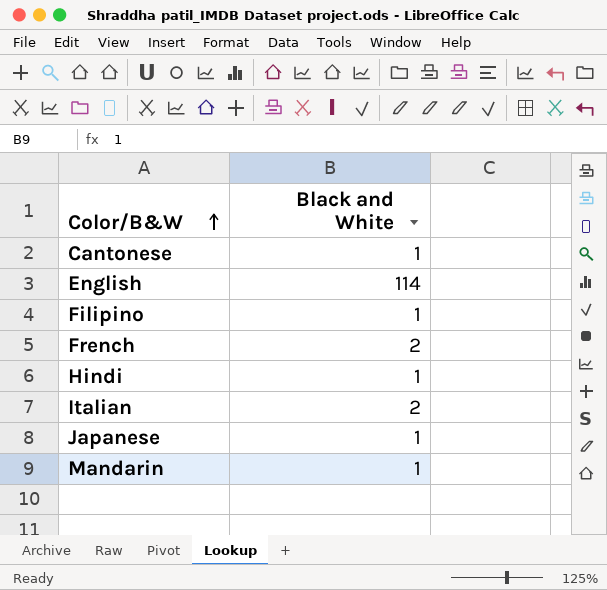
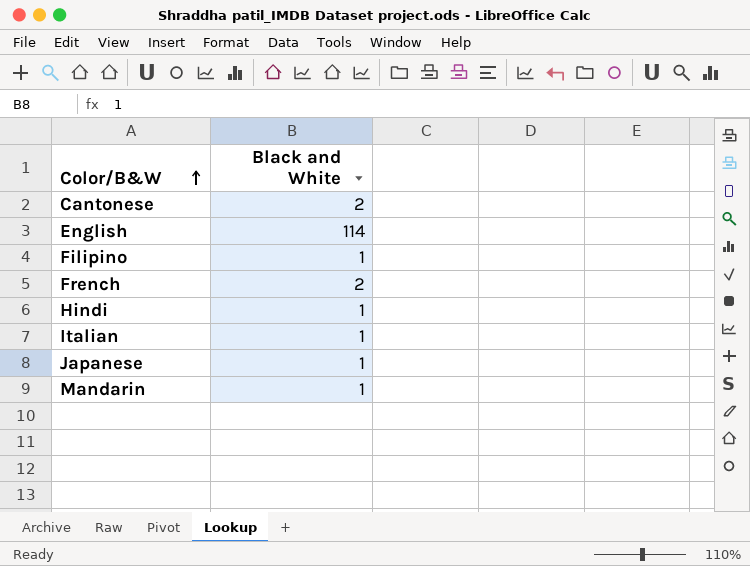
Cantonese | Black and White: 1 -> 2
Italian | Black and White: 2 -> 1

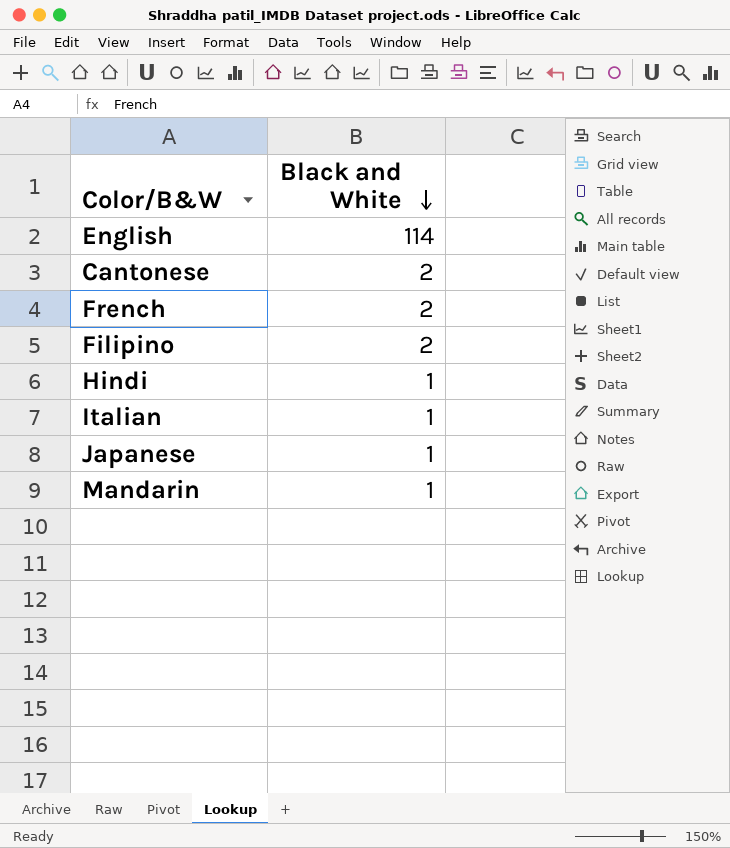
row order: Color/B&W ascending -> Black and White descending
Filipino | Black and White: 1 -> 2

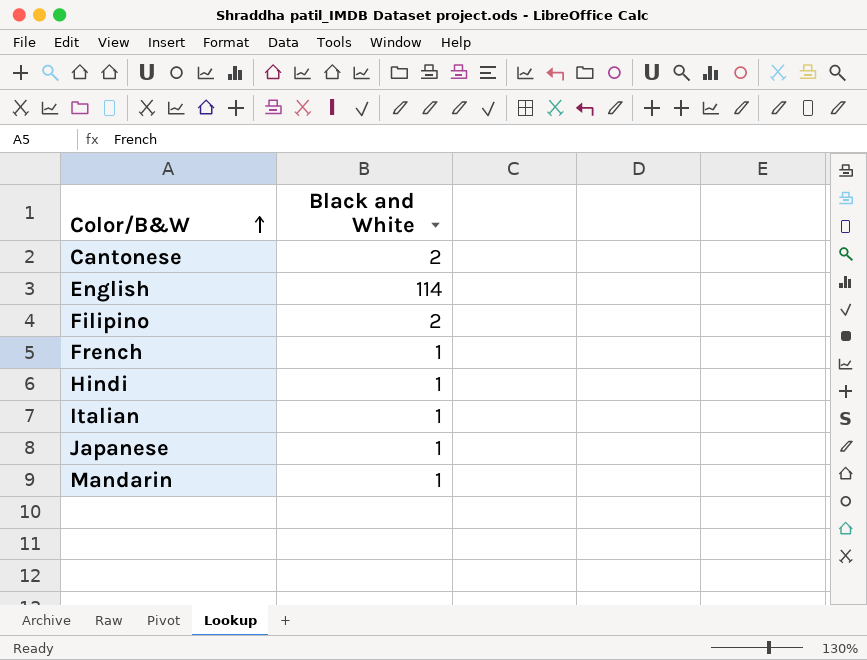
row order: Black and White descending -> Color/B&W ascending
French | Black and White: 2 -> 1

